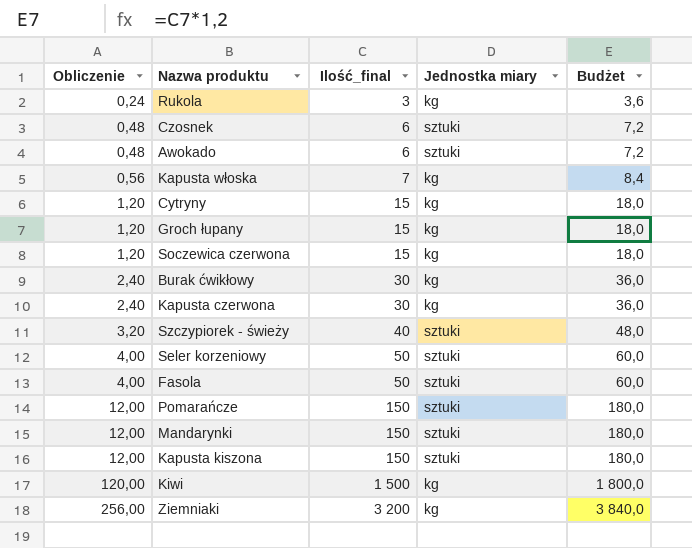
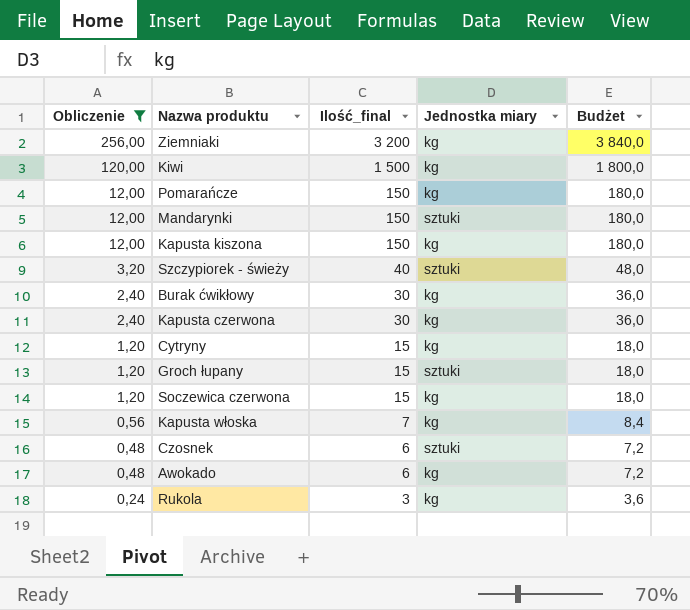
filter: none -> Obliczenie != 4,00
row order: Obliczenie ascending -> Obliczenie descending
Pomarańcze | Jednostka miary: sztuki -> kg
Kapusta kiszona | Jednostka miary: sztuki -> kg
Groch łupany | Jednostka miary: kg -> sztuki
Awokado | Jednostka miary: sztuki -> kg

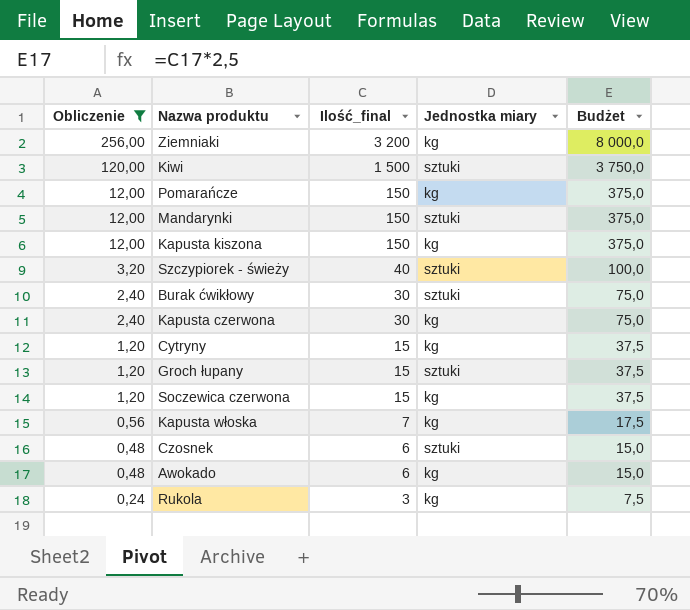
column Budżet | formula: [Ilość_final] * 1,2 -> [Ilość_final] * 2,5
Kiwi | Jednostka miary: kg -> sztuki
Burak ćwikłowy | Jednostka miary: kg -> sztuki

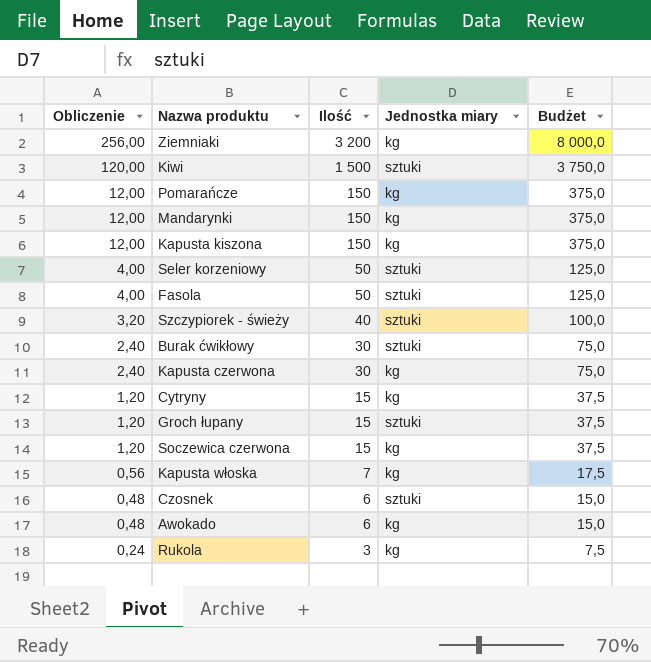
filter: Obliczenie != 4,00 -> none
column name: Ilość_final -> Ilość
Mandarynki | Jednostka miary: sztuki -> kg

